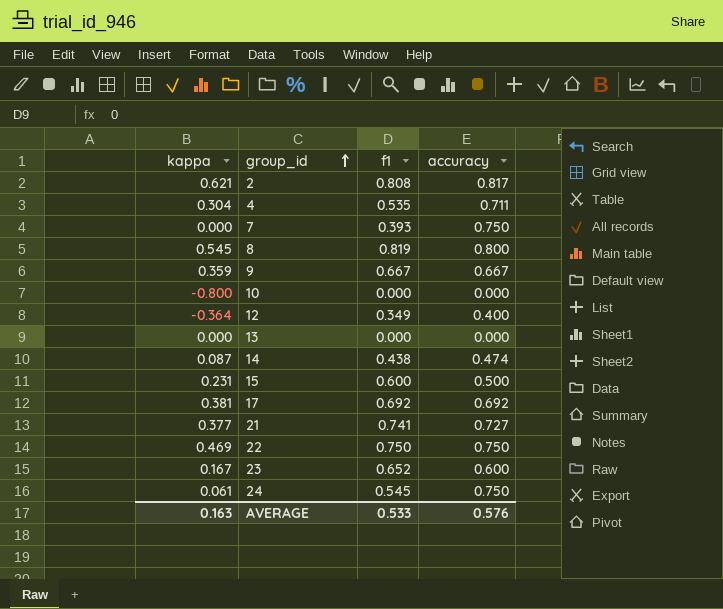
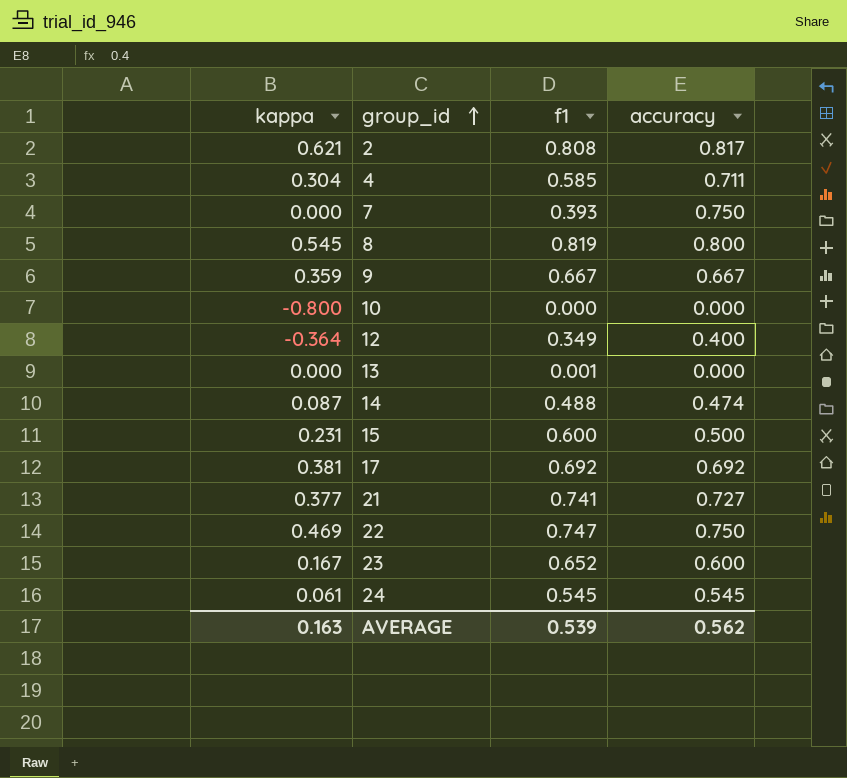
4 | f1: 0.535 -> 0.585
13 | f1: 0.000 -> 0.001
14 | f1: 0.438 -> 0.488
22 | f1: 0.750 -> 0.747
24 | accuracy: 0.750 -> 0.545
AVERAGE | f1: 0.533 -> 0.539
AVERAGE | accuracy: 0.576 -> 0.562

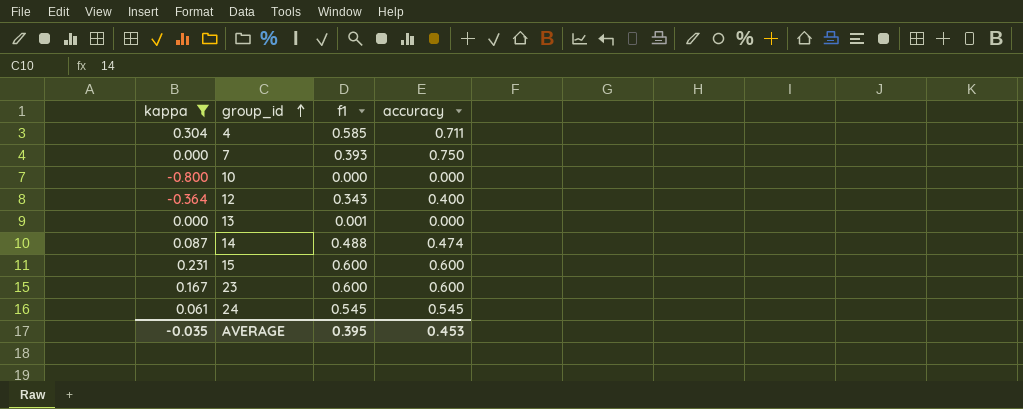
filter: none -> kappa <= 0.304
12 | f1: 0.349 -> 0.343
15 | accuracy: 0.500 -> 0.600
23 | f1: 0.652 -> 0.600
AVERAGE | kappa: 0.163 -> -0.035
AVERAGE | f1: 0.539 -> 0.395
AVERAGE | accuracy: 0.562 -> 0.453

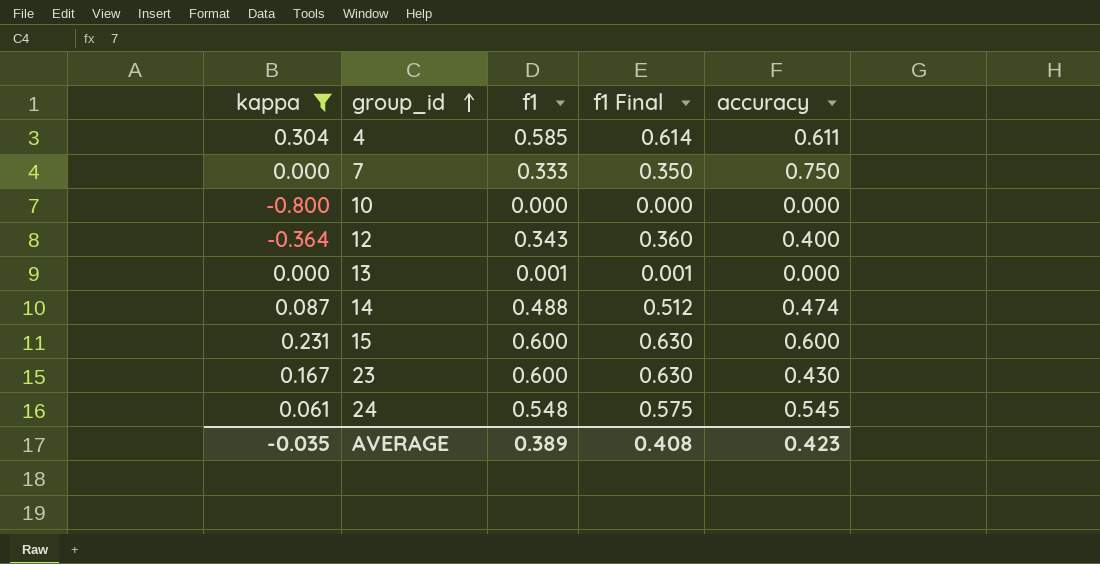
column f1 Final | formula: none -> [f1] * 1.05
4 | accuracy: 0.711 -> 0.611
7 | f1: 0.393 -> 0.333
23 | accuracy: 0.600 -> 0.430
24 | f1: 0.545 -> 0.548
AVERAGE | f1: 0.395 -> 0.389
AVERAGE | accuracy: 0.453 -> 0.423

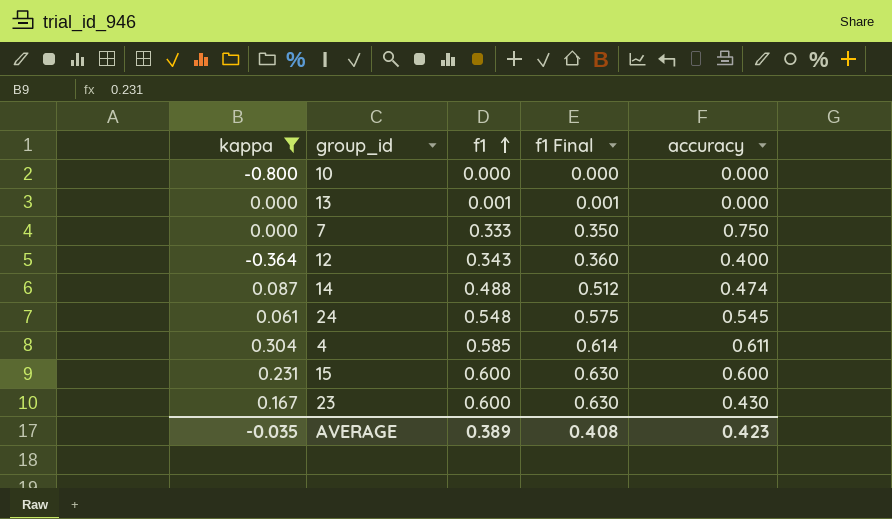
row order: group_id ascending -> f1 ascending

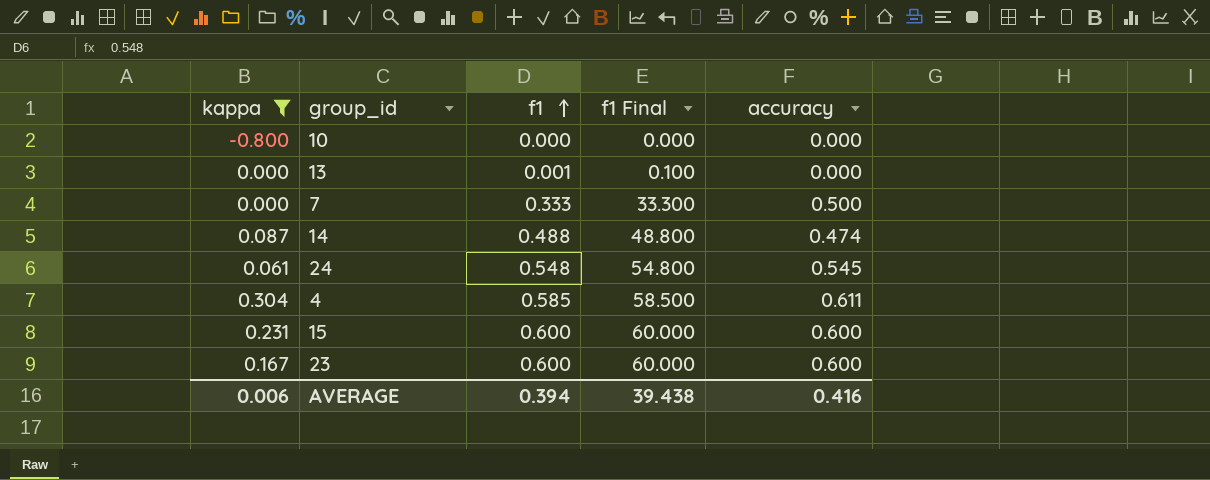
column f1 Final | formula: [f1] * 1.05 -> [f1] * 100
row 12: -0.364 | 0.343 | 0.360 | 0.400 -> none
7 | accuracy: 0.750 -> 0.500
23 | accuracy: 0.430 -> 0.600
AVERAGE | kappa: -0.035 -> 0.006
AVERAGE | f1: 0.389 -> 0.394
AVERAGE | f1 Final: 0.408 -> 39.438
AVERAGE | accuracy: 0.423 -> 0.416

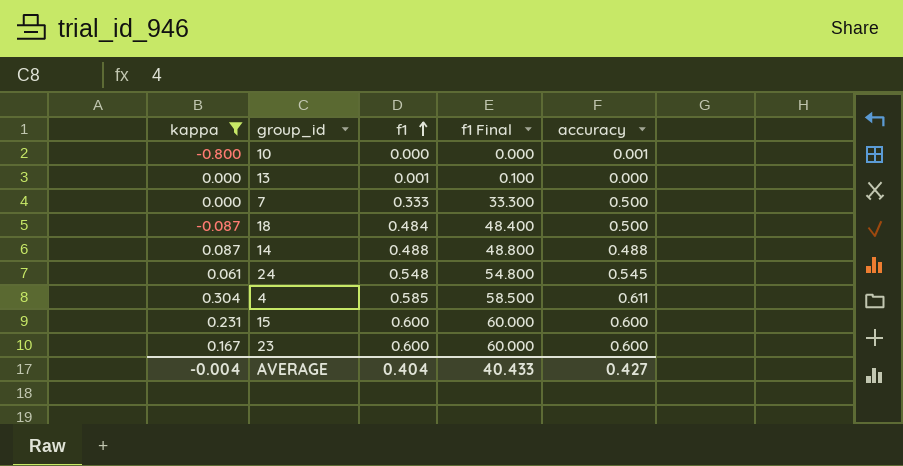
10 | accuracy: 0.000 -> 0.001
row 18: none -> -0.087 | 0.484 | 48.400 | 0.500
14 | accuracy: 0.474 -> 0.488
AVERAGE | kappa: 0.006 -> -0.004
AVERAGE | f1: 0.394 -> 0.404
AVERAGE | f1 Final: 39.438 -> 40.433
AVERAGE | accuracy: 0.416 -> 0.427

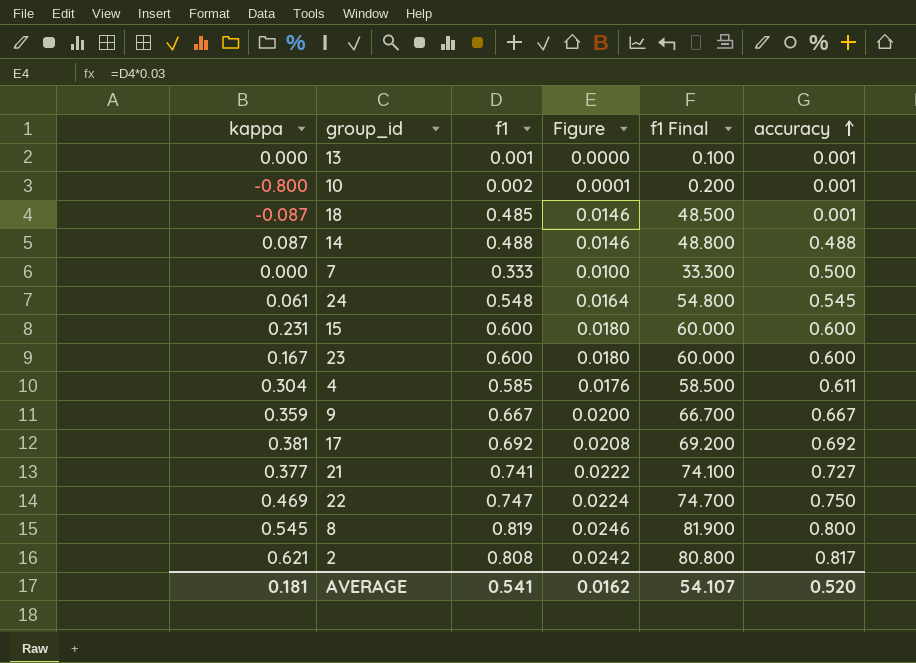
filter: kappa <= 0.304 -> none
row order: f1 ascending -> accuracy ascending
column Figure | formula: none -> [f1] * 0.03
13 | accuracy: 0.000 -> 0.001
10 | f1: 0.000 -> 0.002
10 | f1 Final: 0.000 -> 0.200
18 | f1: 0.484 -> 0.485
18 | f1 Final: 48.400 -> 48.500
18 | accuracy: 0.500 -> 0.001
AVERAGE | kappa: -0.004 -> 0.181
AVERAGE | f1: 0.404 -> 0.541
AVERAGE | f1 Final: 40.433 -> 54.107
AVERAGE | accuracy: 0.427 -> 0.520

